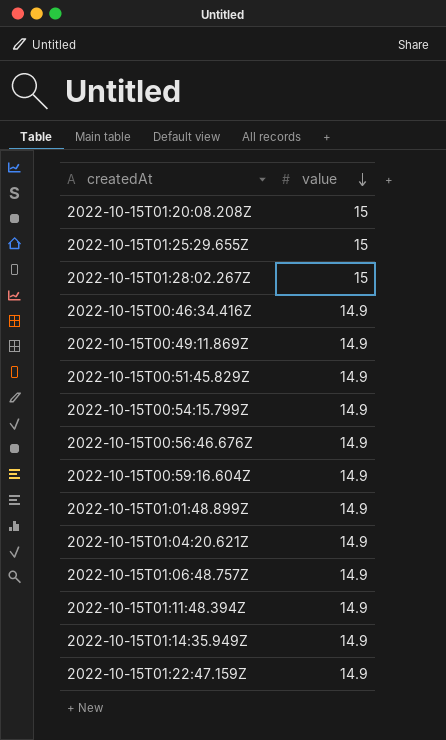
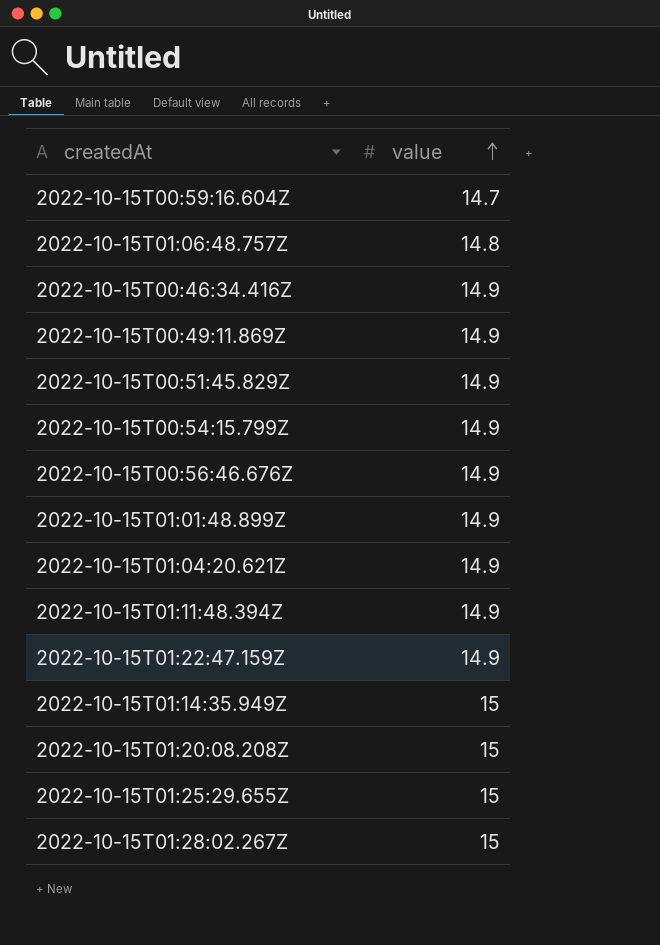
row order: value descending -> value ascending
2022-10-15T00:59:16.604Z | value: 14.9 -> 14.7
2022-10-15T01:06:48.757Z | value: 14.9 -> 14.8
2022-10-15T01:14:35.949Z | value: 14.9 -> 15

